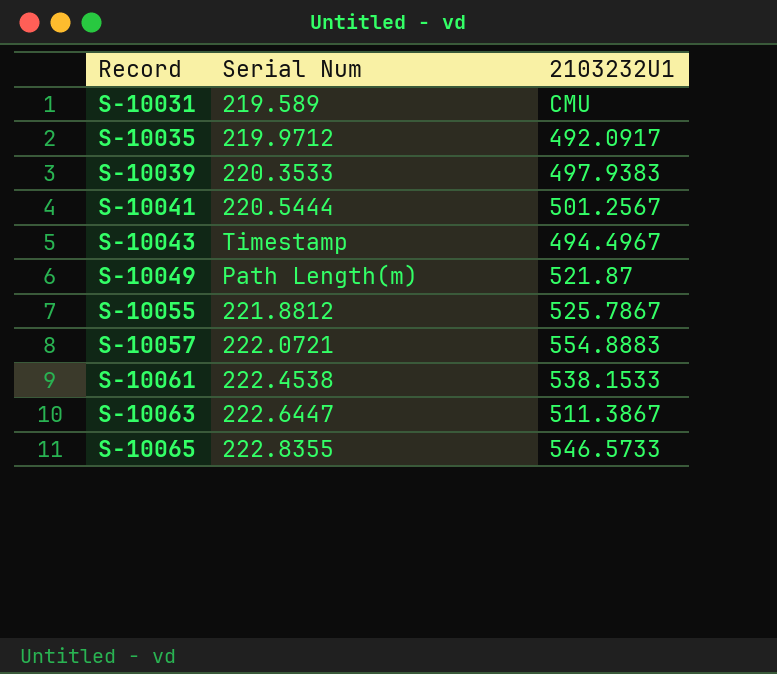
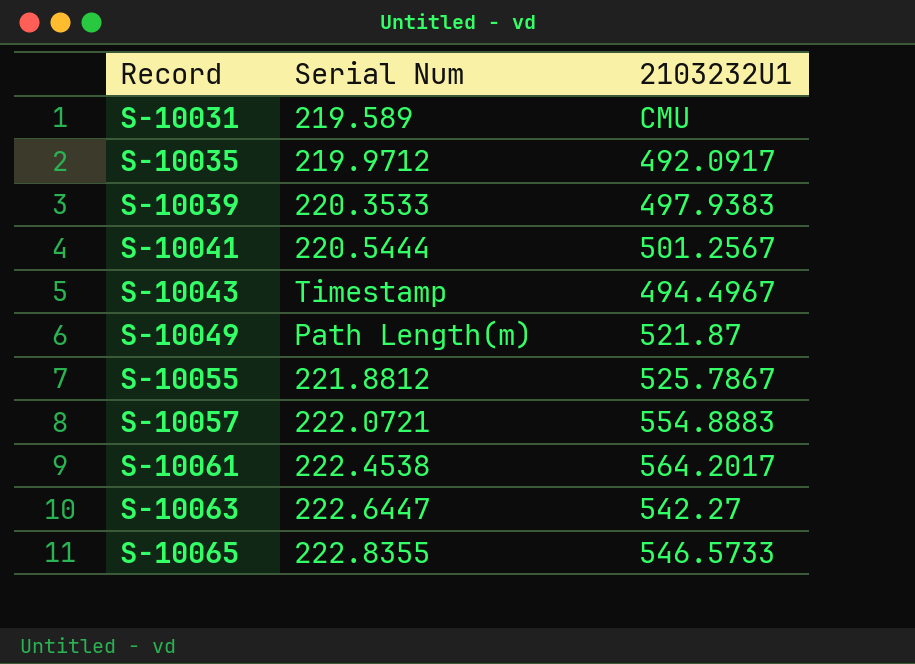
S-10061 | 2103232U1: 538.1533 -> 564.2017
S-10063 | 2103232U1: 511.3867 -> 542.27

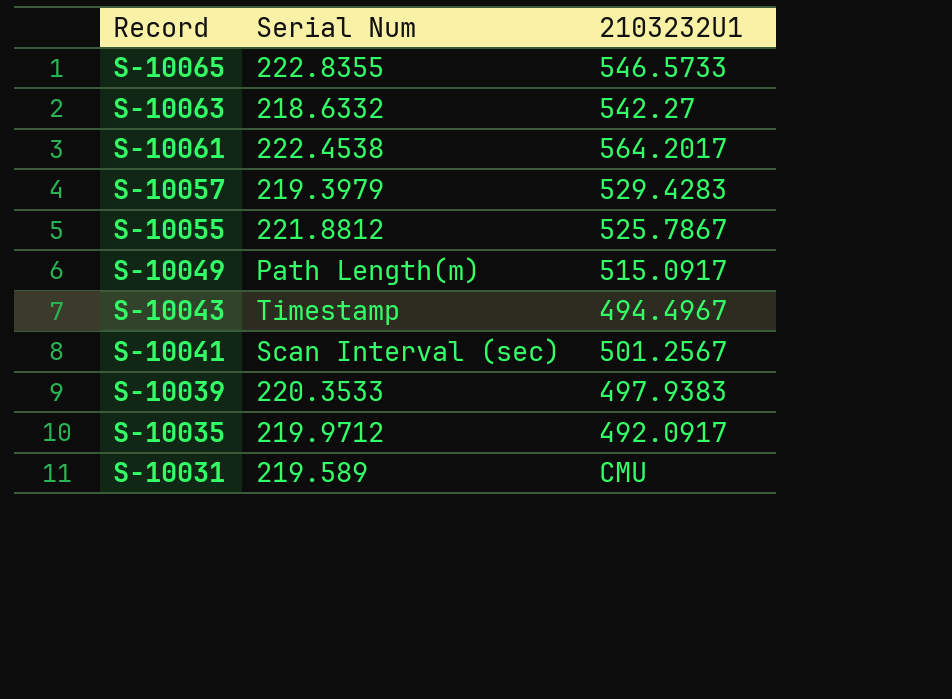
row order: Record ascending -> Record descending
S-10063 | Serial Num: 222.6447 -> 218.6332
S-10057 | Serial Num: 222.0721 -> 219.3979
S-10057 | 2103232U1: 554.8883 -> 529.4283
S-10049 | 2103232U1: 521.87 -> 515.0917
S-10041 | Serial Num: 220.5444 -> Scan Interval (sec)

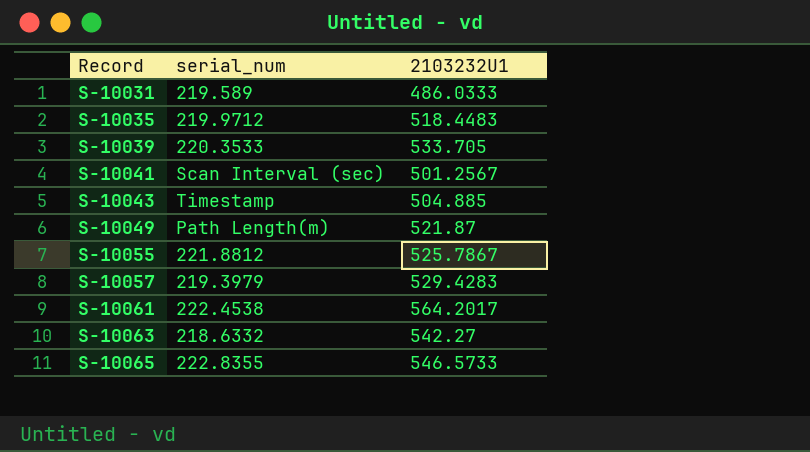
row order: Record descending -> Record ascending
column name: Serial Num -> serial_num
S-10031 | 2103232U1: CMU -> 486.0333
S-10035 | 2103232U1: 492.0917 -> 518.4483
S-10039 | 2103232U1: 497.9383 -> 533.705
S-10043 | 2103232U1: 494.4967 -> 504.885
S-10049 | 2103232U1: 515.0917 -> 521.87

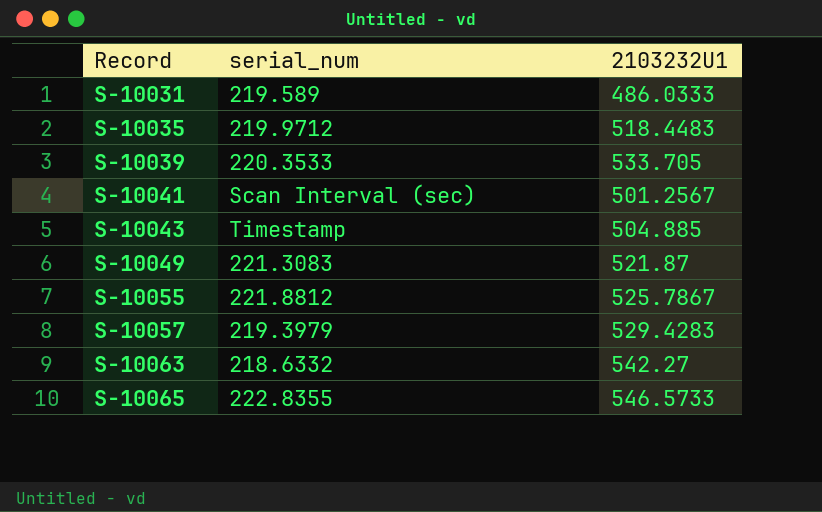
row S-10061: 222.4538 | 564.2017 -> none
S-10049 | serial_num: Path Length(m) -> 221.3083

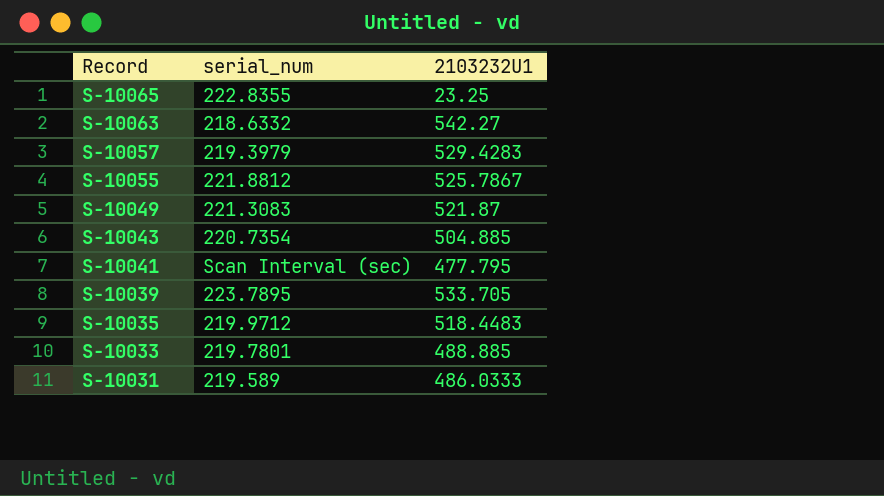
row order: Record ascending -> Record descending
S-10065 | 2103232U1: 546.5733 -> 23.25
S-10043 | serial_num: Timestamp -> 220.7354
S-10041 | 2103232U1: 501.2567 -> 477.795
S-10039 | serial_num: 220.3533 -> 223.7895
row S-10033: none -> 219.7801 | 488.885

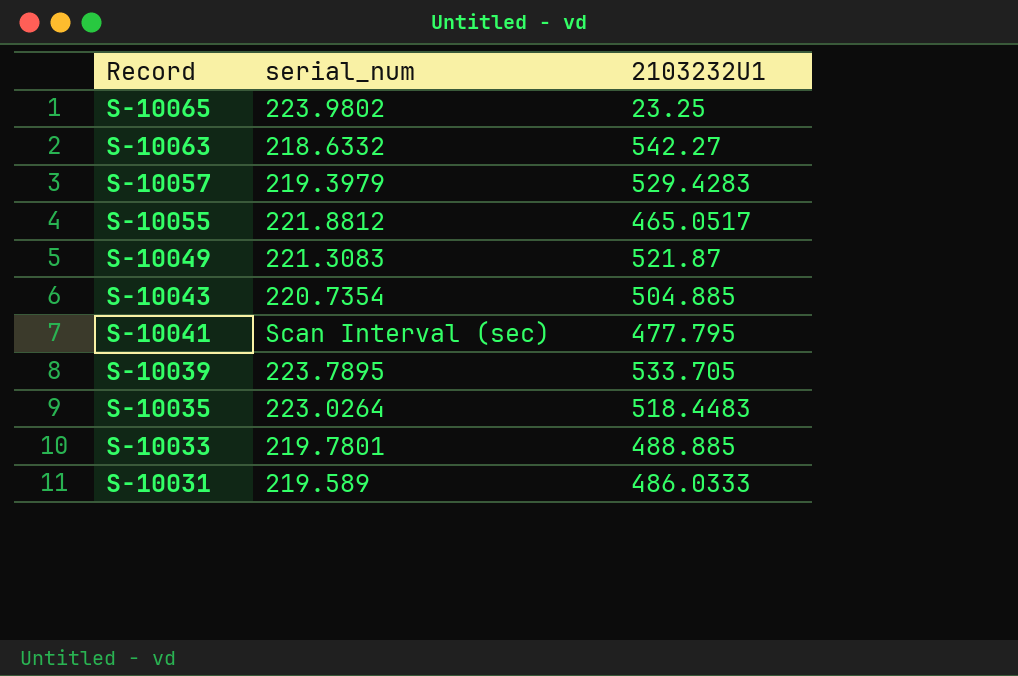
S-10065 | serial_num: 222.8355 -> 223.9802
S-10055 | 2103232U1: 525.7867 -> 465.0517
S-10035 | serial_num: 219.9712 -> 223.0264

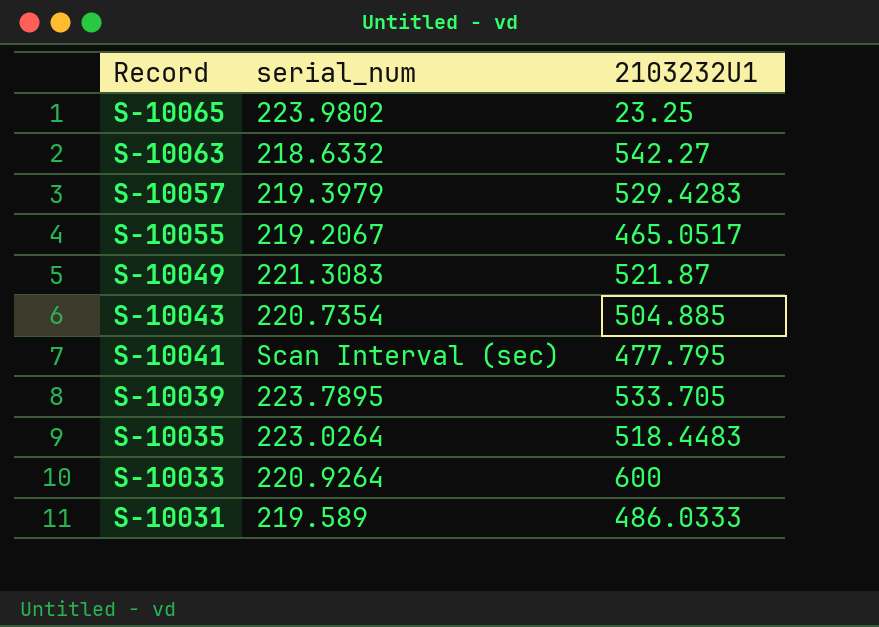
S-10055 | serial_num: 221.8812 -> 219.2067
S-10033 | serial_num: 219.7801 -> 220.9264
S-10033 | 2103232U1: 488.885 -> 600

